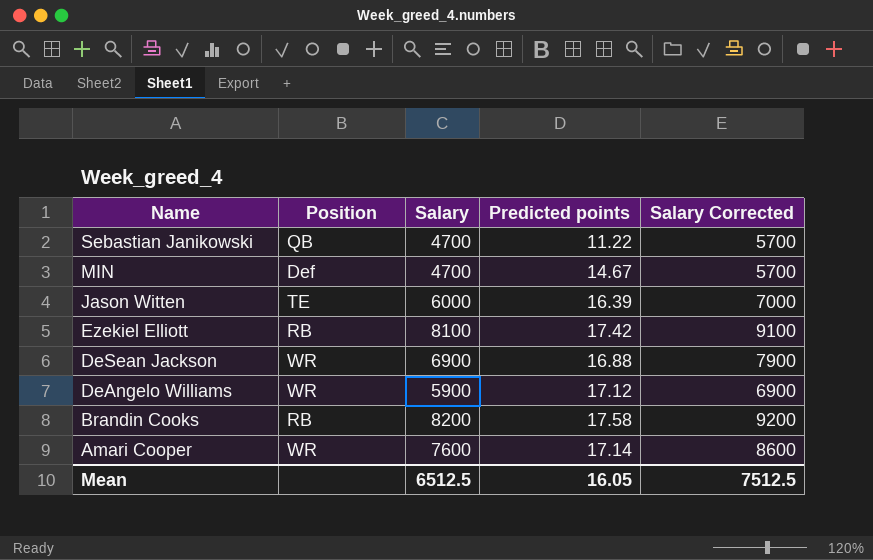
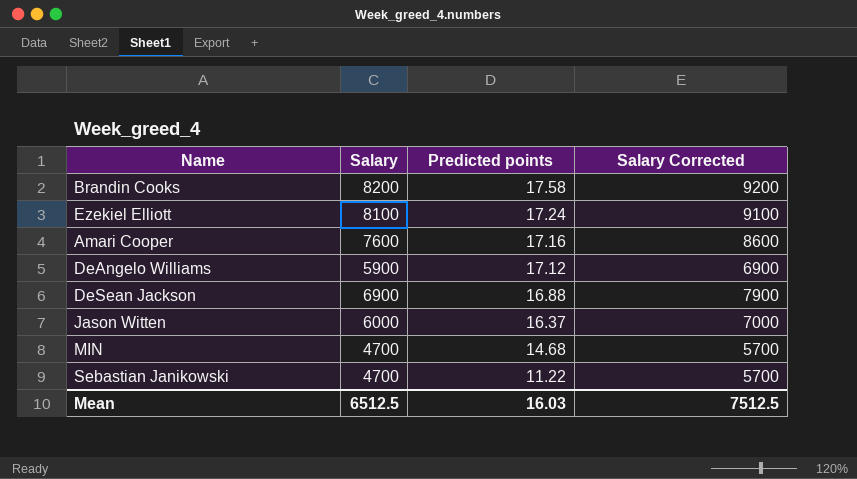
row order: Name descending -> Predicted points descending
column Position | position: 2 -> none
Ezekiel Elliott | Predicted points: 17.42 -> 17.24
Amari Cooper | Predicted points: 17.14 -> 17.16
Jason Witten | Predicted points: 16.39 -> 16.37
MIN | Predicted points: 14.67 -> 14.68
Mean | Predicted points: 16.05 -> 16.03

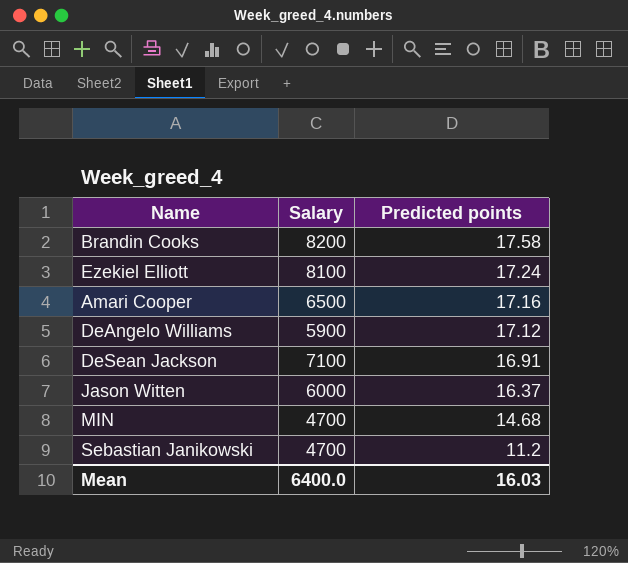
column Salary Corrected | formula: [Salary] + 1000 -> none
Amari Cooper | Salary: 7600 -> 6500
DeSean Jackson | Salary: 6900 -> 7100
DeSean Jackson | Predicted points: 16.88 -> 16.91
Sebastian Janikowski | Predicted points: 11.22 -> 11.2
Mean | Salary: 6512.5 -> 6400.0

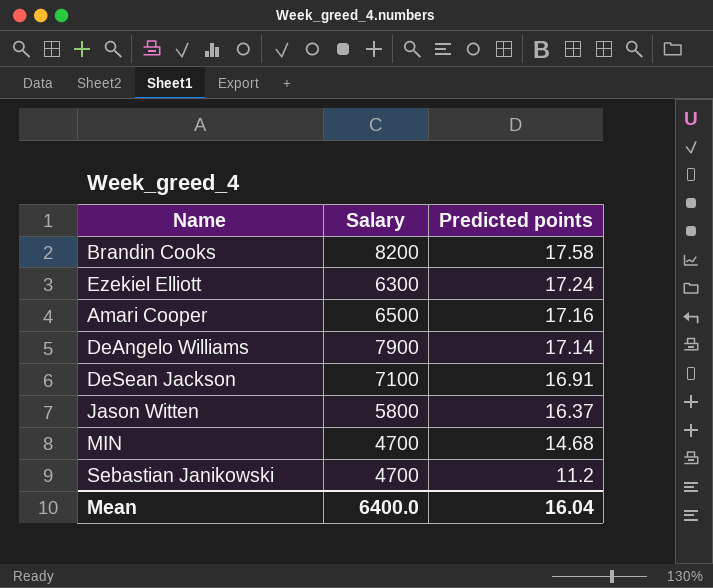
Ezekiel Elliott | Salary: 8100 -> 6300
DeAngelo Williams | Salary: 5900 -> 7900
DeAngelo Williams | Predicted points: 17.12 -> 17.14
Jason Witten | Salary: 6000 -> 5800
Mean | Predicted points: 16.03 -> 16.04

